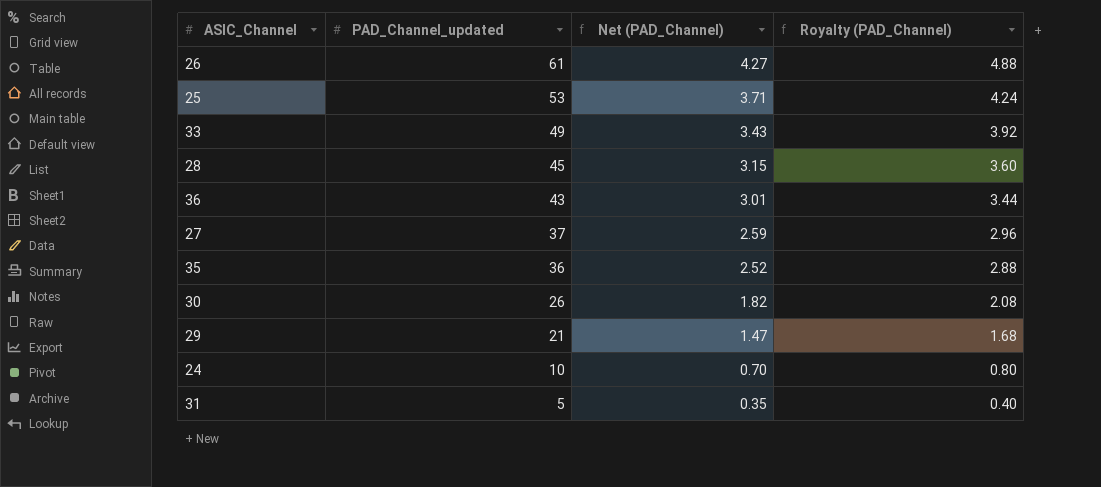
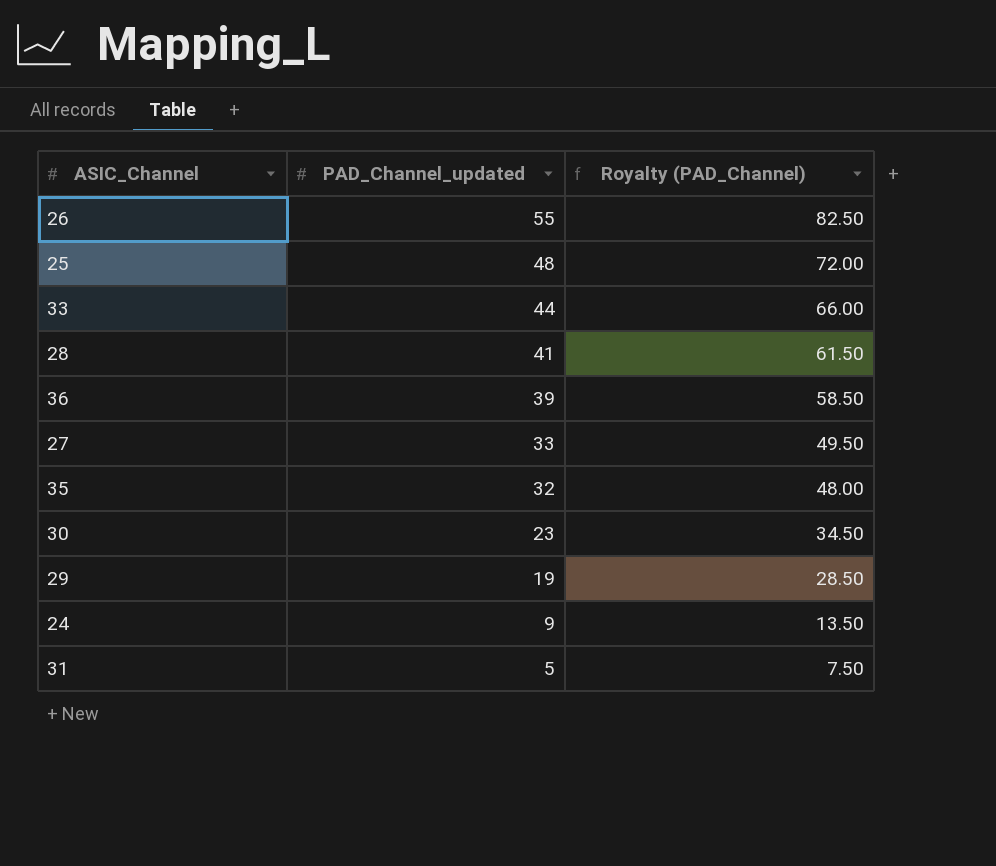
column Net (PAD_Channel) | formula: [PAD_Channel_updated] * 0.07 -> none
column Royalty (PAD_Channel) | formula: [PAD_Channel_updated] * 0.08 -> [PAD_Channel_updated] * 1.5
26 | PAD_Channel_updated: 61 -> 55
25 | PAD_Channel_updated: 53 -> 48
33 | PAD_Channel_updated: 49 -> 44
28 | PAD_Channel_updated: 45 -> 41
36 | PAD_Channel_updated: 43 -> 39
27 | PAD_Channel_updated: 37 -> 33
35 | PAD_Channel_updated: 36 -> 32
30 | PAD_Channel_updated: 26 -> 23
29 | PAD_Channel_updated: 21 -> 19
24 | PAD_Channel_updated: 10 -> 9

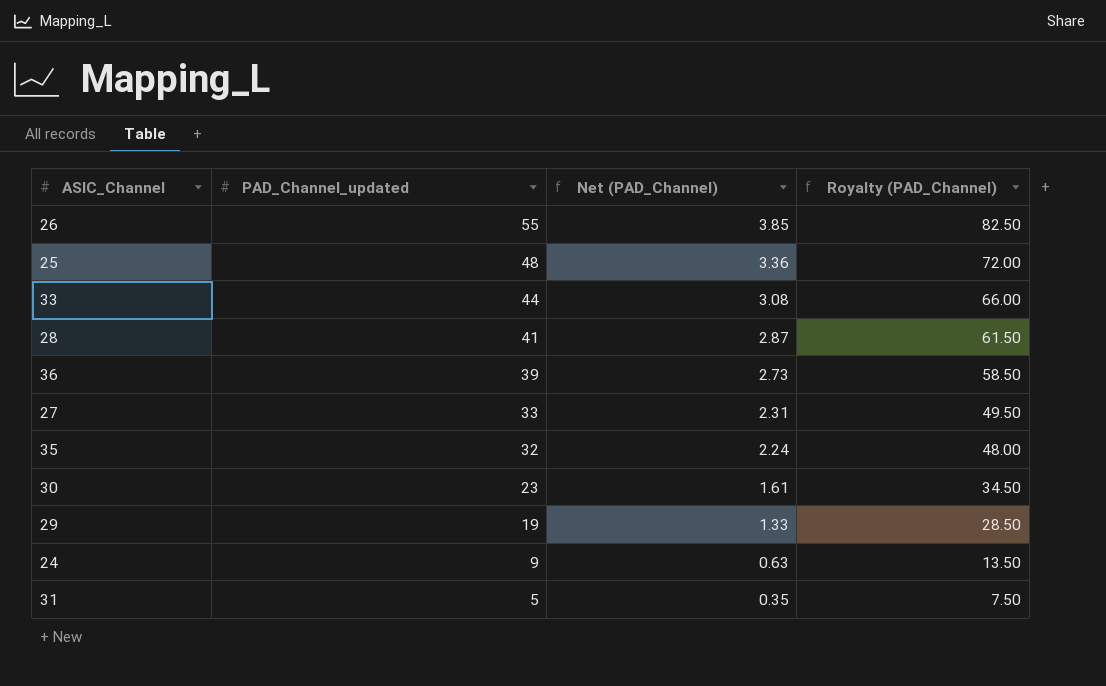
column Net (PAD_Channel) | formula: none -> [PAD_Channel_updated] * 0.07

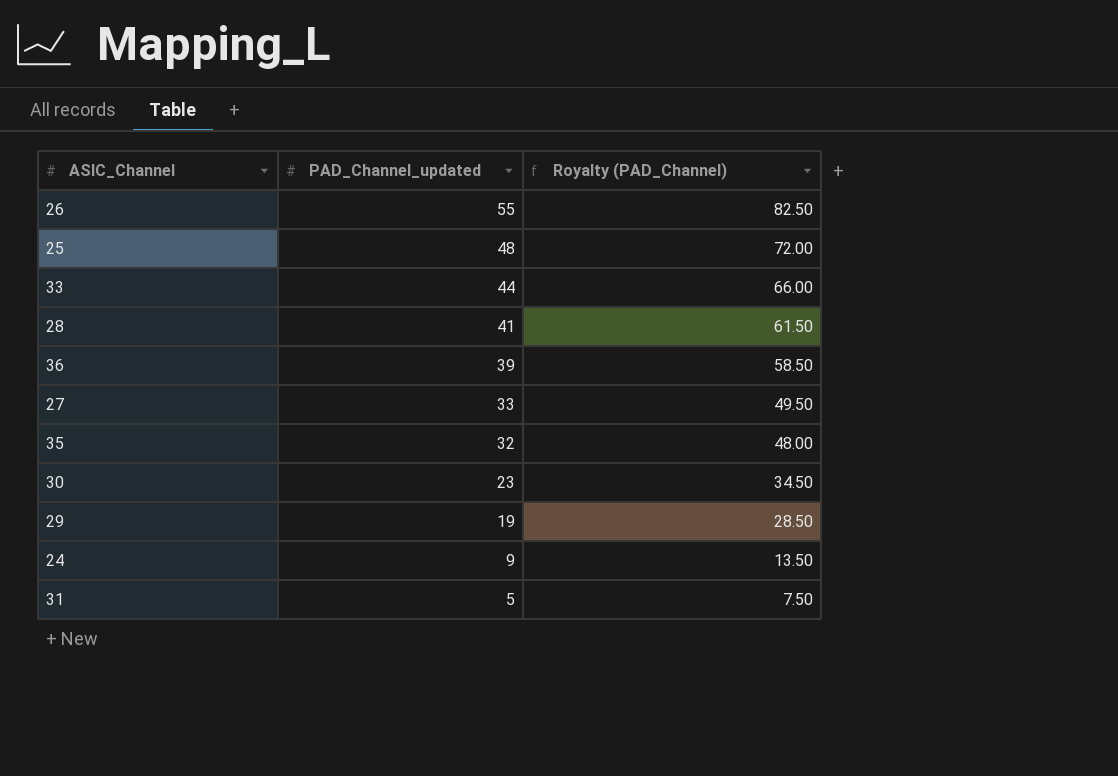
column Net (PAD_Channel) | formula: [PAD_Channel_updated] * 0.07 -> none

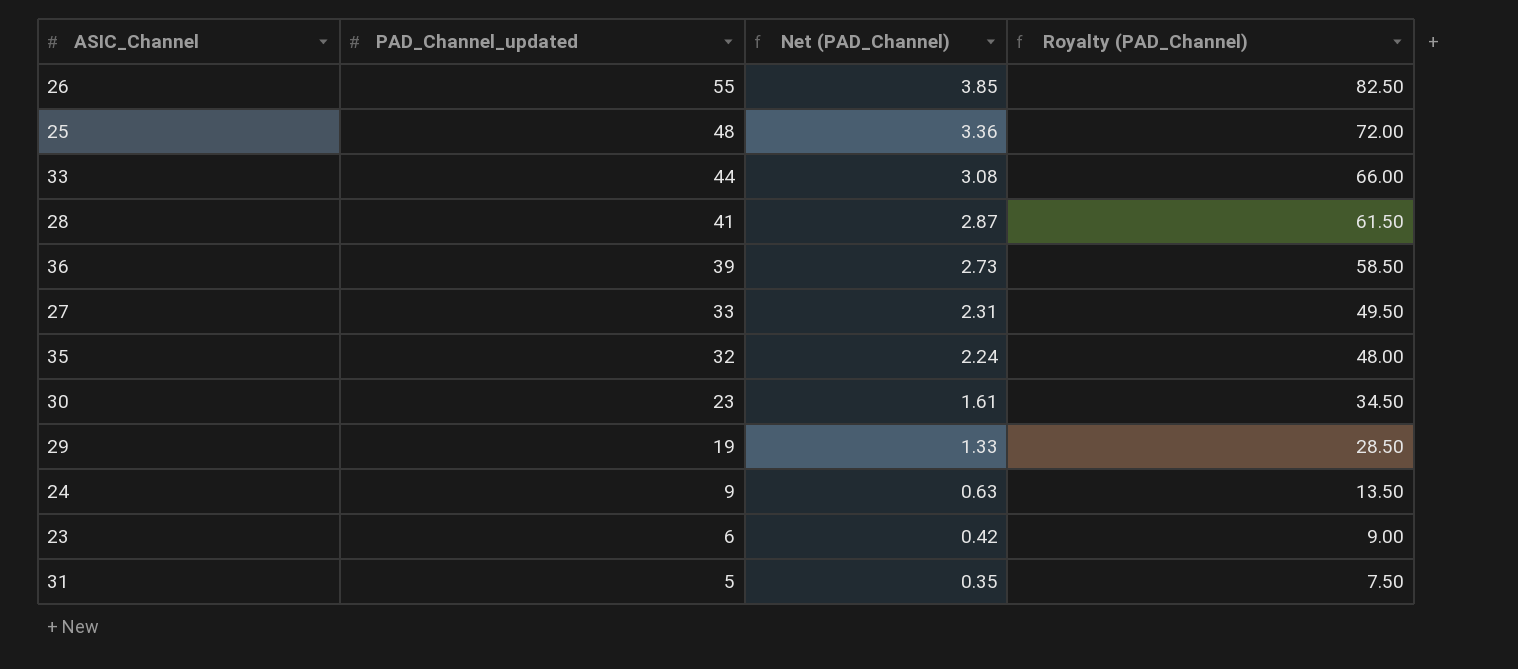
column Net (PAD_Channel) | formula: none -> [PAD_Channel_updated] * 0.07
row 23: none -> 6 | 0.42 | 9.00

